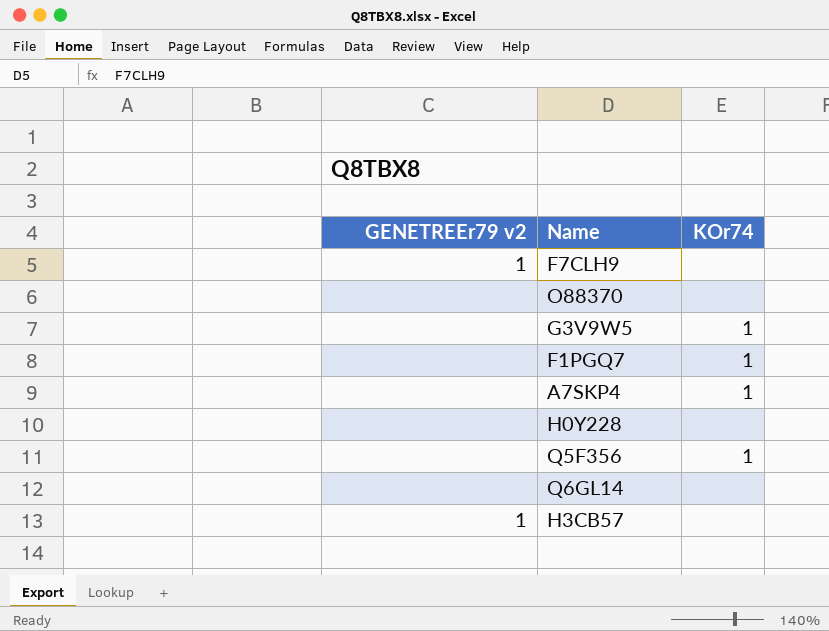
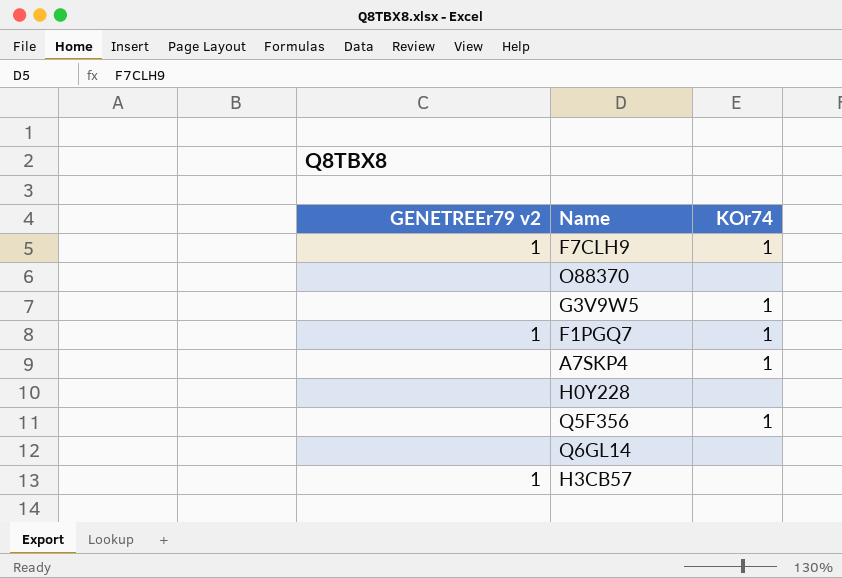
F7CLH9 | KOr74: none -> 1
F1PGQ7 | GENETREEr79 v2: none -> 1

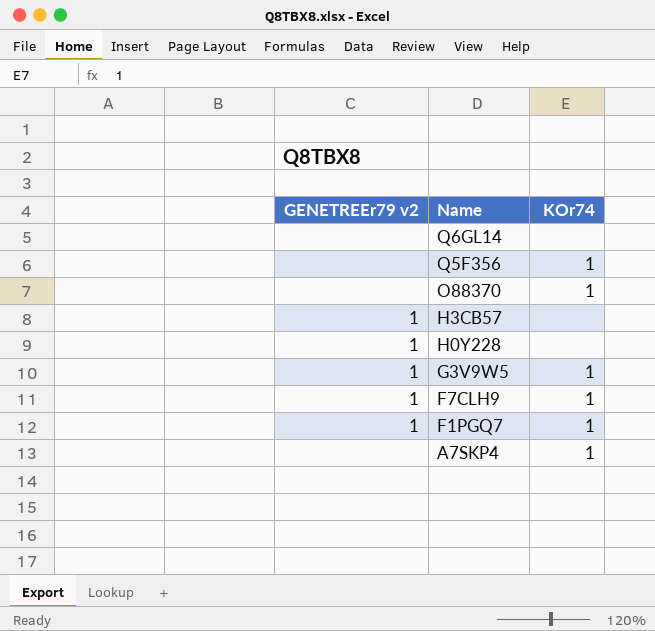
row order: none -> Name descending
O88370 | KOr74: none -> 1
H0Y228 | GENETREEr79 v2: none -> 1
G3V9W5 | GENETREEr79 v2: none -> 1

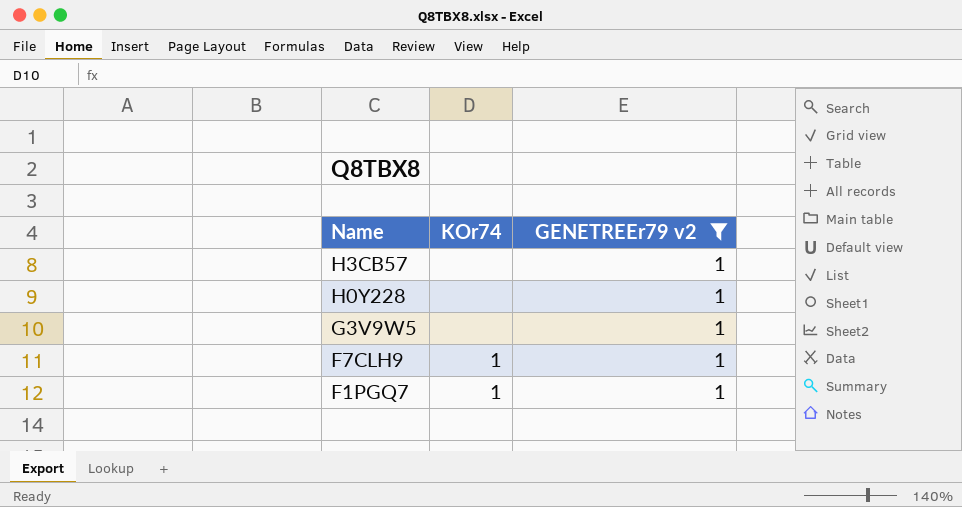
filter: none -> GENETREEr79 v2 = 1
column GENETREEr79 v2 | position: 1 -> 3
G3V9W5 | KOr74: 1 -> none

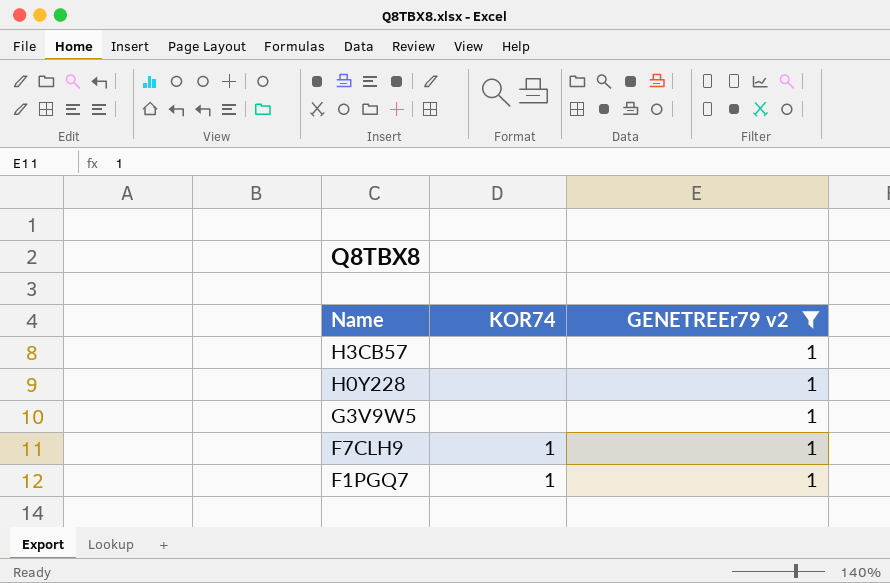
column name: KOr74 -> KOR74

